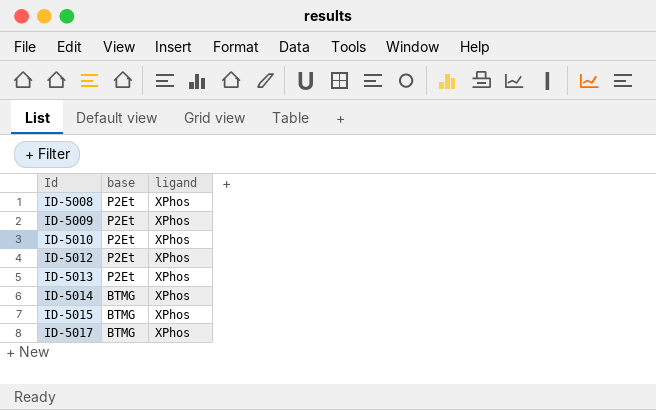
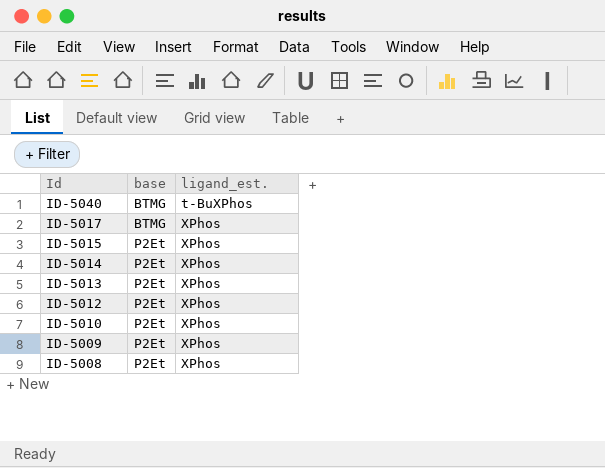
row order: Id ascending -> Id descending
column name: ligand -> ligand_est.
row ID-5040: none -> BTMG | t-BuXPhos
ID-5015 | base: BTMG -> P2Et
ID-5014 | base: BTMG -> P2Et

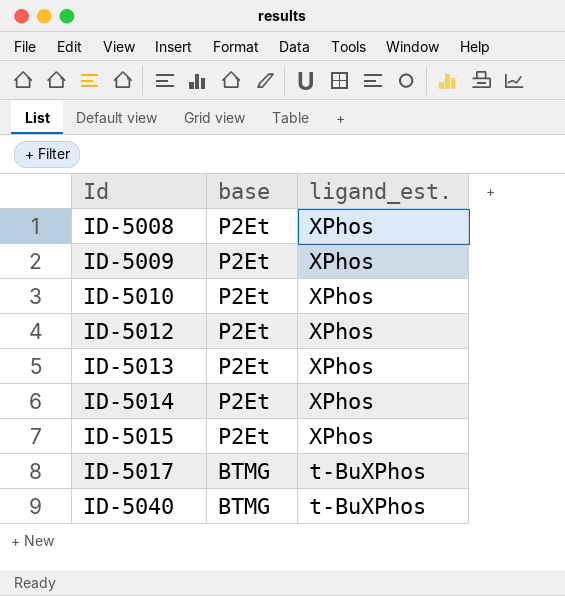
row order: Id descending -> Id ascending
ID-5017 | ligand_est.: XPhos -> t-BuXPhos

